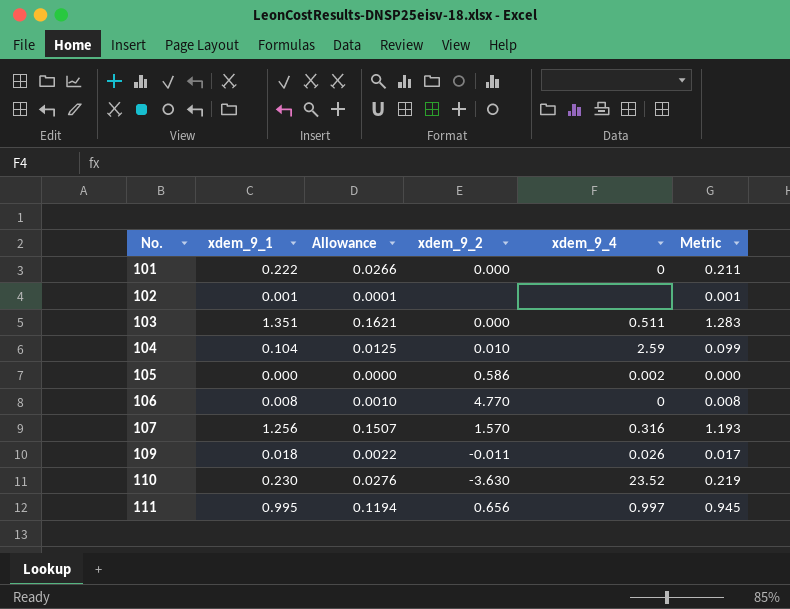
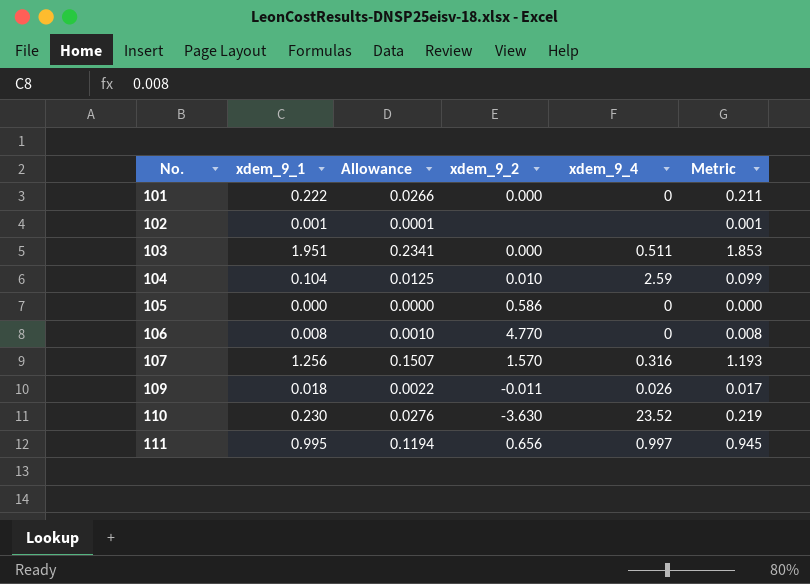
103 | xdem_9_1: 1.351 -> 1.951
103 | Allowance: 0.1621 -> 0.2341
103 | Metric: 1.283 -> 1.853
105 | xdem_9_4: 0.002 -> 0

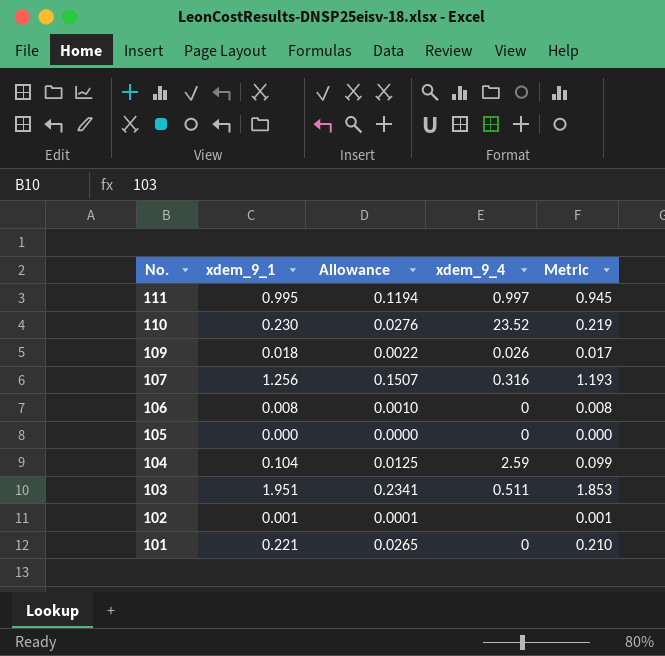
row order: No. ascending -> No. descending
column xdem_9_2 | position: 4 -> none
101 | xdem_9_1: 0.222 -> 0.221
101 | Allowance: 0.0266 -> 0.0265
101 | Metric: 0.211 -> 0.210

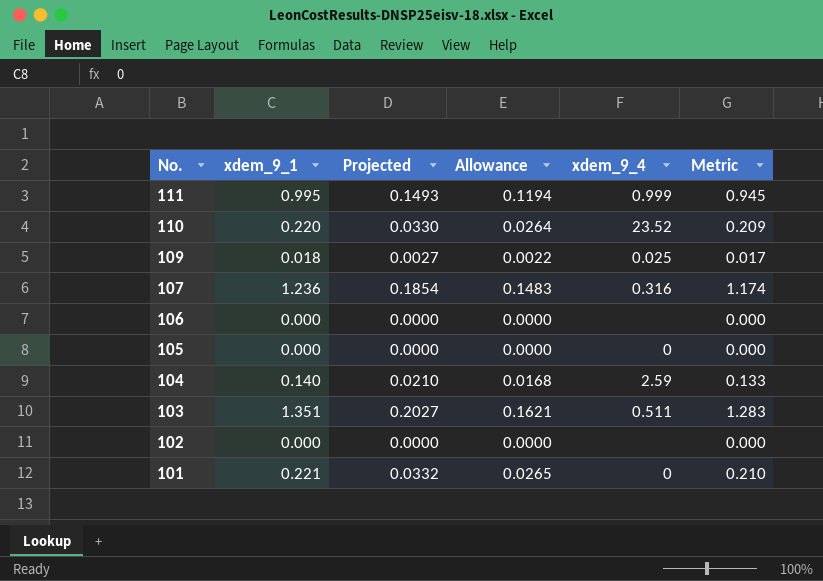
column Projected | formula: none -> [xdem_9_1] * 0.15
111 | xdem_9_4: 0.997 -> 0.999
110 | xdem_9_1: 0.230 -> 0.220
110 | Allowance: 0.0276 -> 0.0264
110 | Metric: 0.219 -> 0.209
109 | xdem_9_4: 0.026 -> 0.025
107 | xdem_9_1: 1.256 -> 1.236
107 | Allowance: 0.1507 -> 0.1483
107 | Metric: 1.193 -> 1.174
106 | xdem_9_1: 0.008 -> 0.000
106 | Allowance: 0.0010 -> 0.0000
106 | xdem_9_4: 0 -> none
106 | Metric: 0.008 -> 0.000
104 | xdem_9_1: 0.104 -> 0.140
104 | Allowance: 0.0125 -> 0.0168
104 | Metric: 0.099 -> 0.133
103 | xdem_9_1: 1.951 -> 1.351
103 | Allowance: 0.2341 -> 0.1621
103 | Metric: 1.853 -> 1.283
102 | xdem_9_1: 0.001 -> 0.000
102 | Allowance: 0.0001 -> 0.0000
102 | Metric: 0.001 -> 0.000

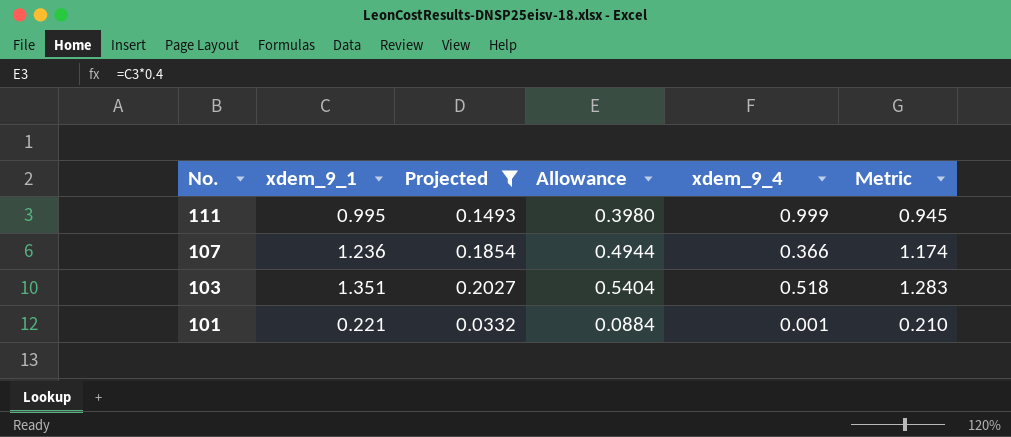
filter: none -> Projected >= 0.0332
column Allowance | formula: [xdem_9_1] * 0.12 -> [xdem_9_1] * 0.4
107 | xdem_9_4: 0.316 -> 0.366
103 | xdem_9_4: 0.511 -> 0.518
101 | xdem_9_4: 0 -> 0.001

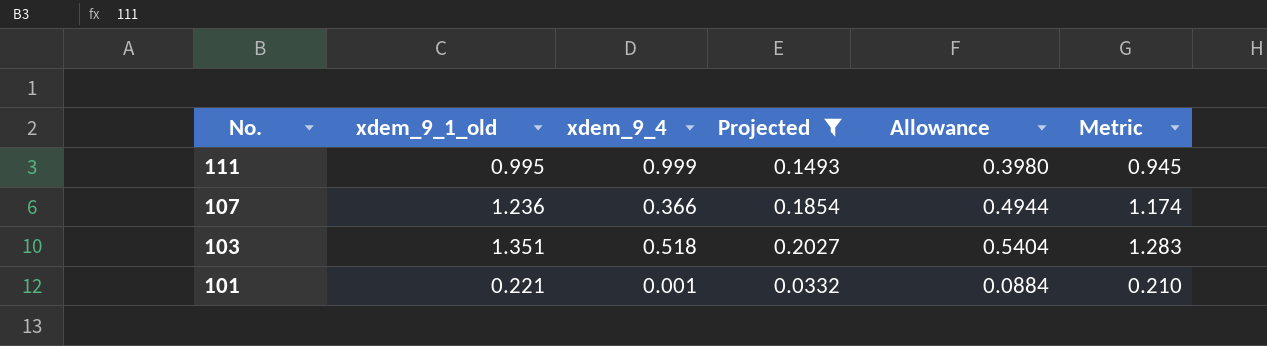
column name: xdem_9_1 -> xdem_9_1_old
column xdem_9_4 | position: 5 -> 3

